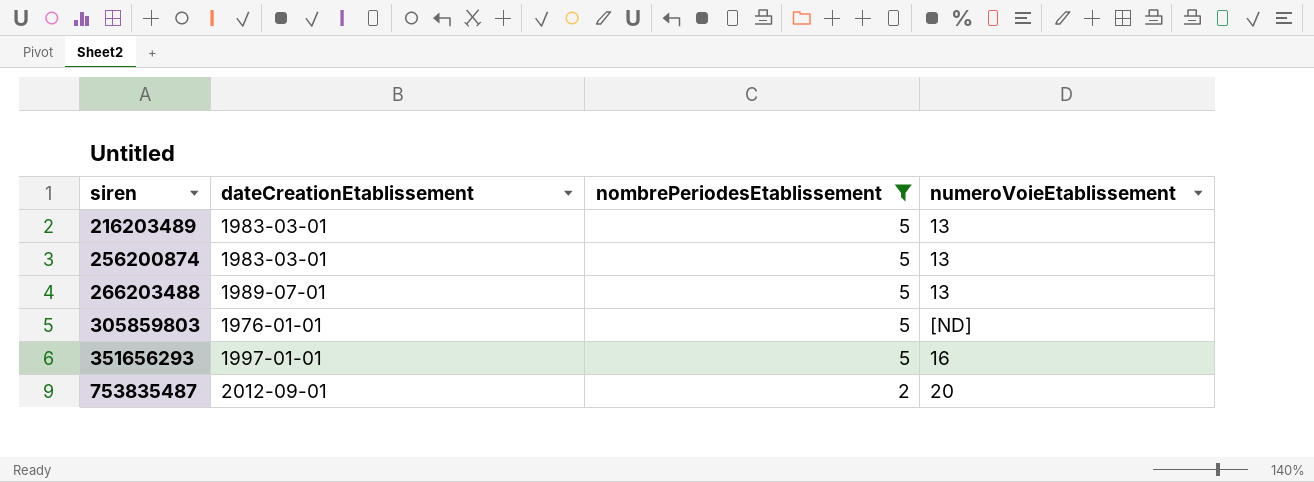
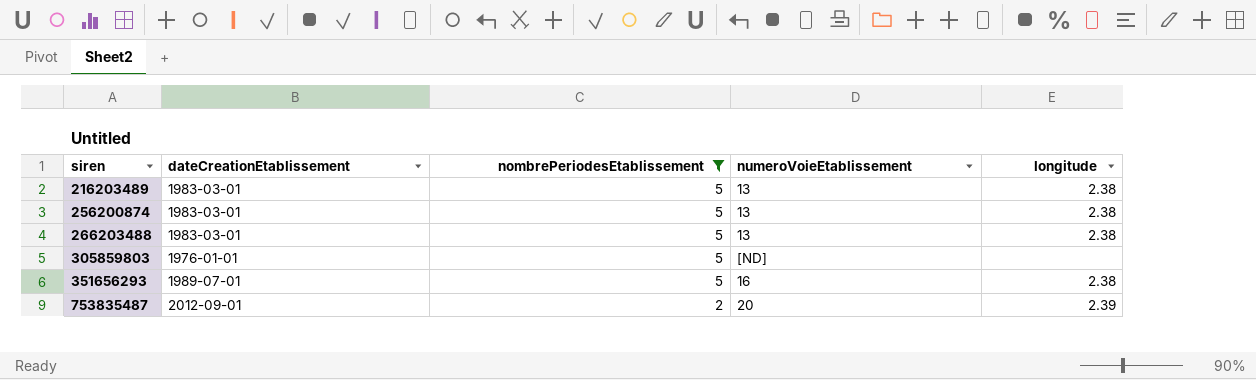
column longitude | position: none -> 5
266203488 | dateCreationEtablissement: 1989-07-01 -> 1983-03-01
351656293 | dateCreationEtablissement: 1997-01-01 -> 1989-07-01

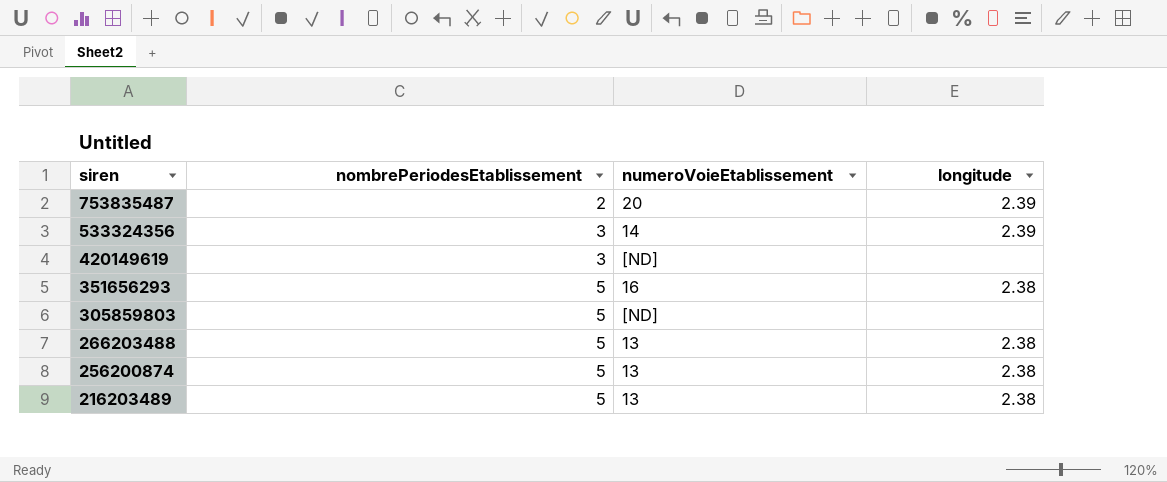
filter: nombrePeriodesEtablissement != 3 -> none
row order: siren ascending -> siren descending
column dateCreationEtablissement | position: 2 -> none

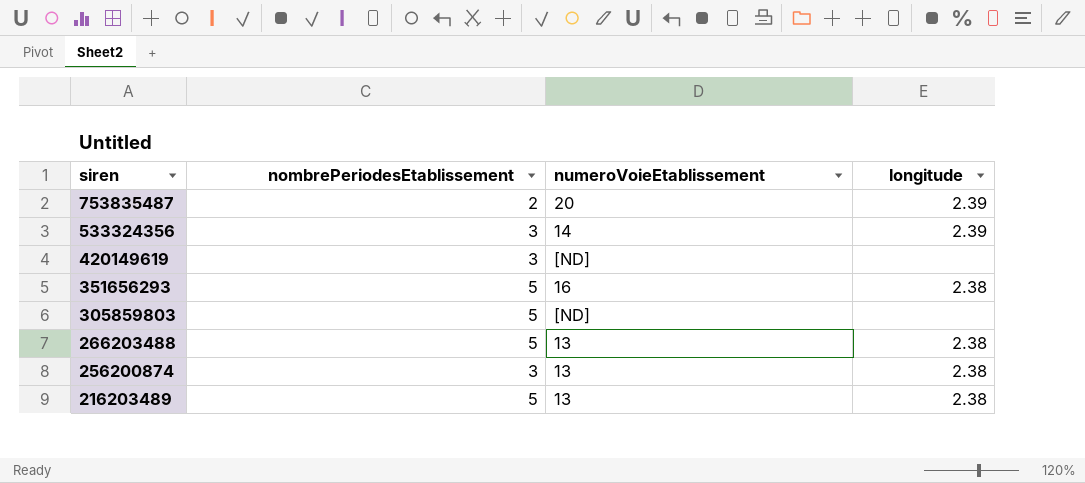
256200874 | nombrePeriodesEtablissement: 5 -> 3

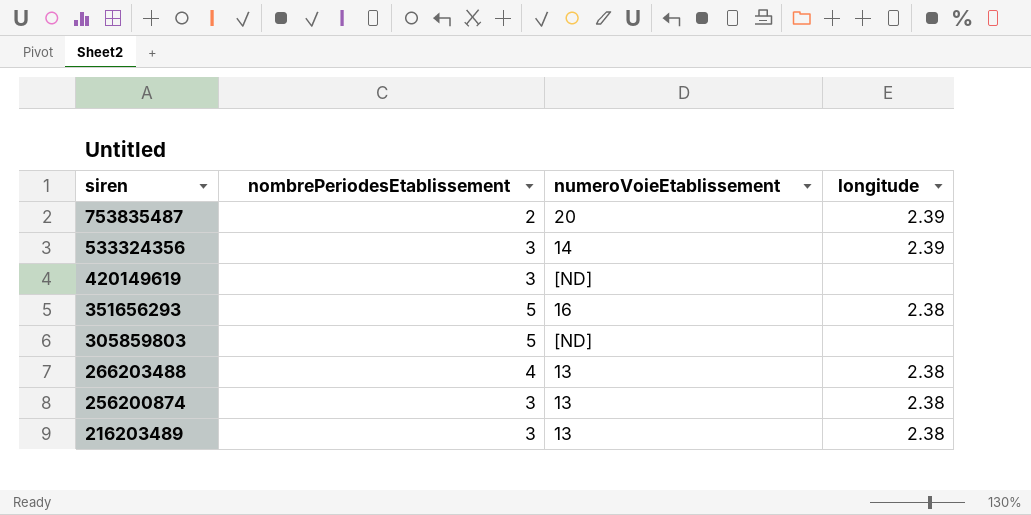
266203488 | nombrePeriodesEtablissement: 5 -> 4
216203489 | nombrePeriodesEtablissement: 5 -> 3

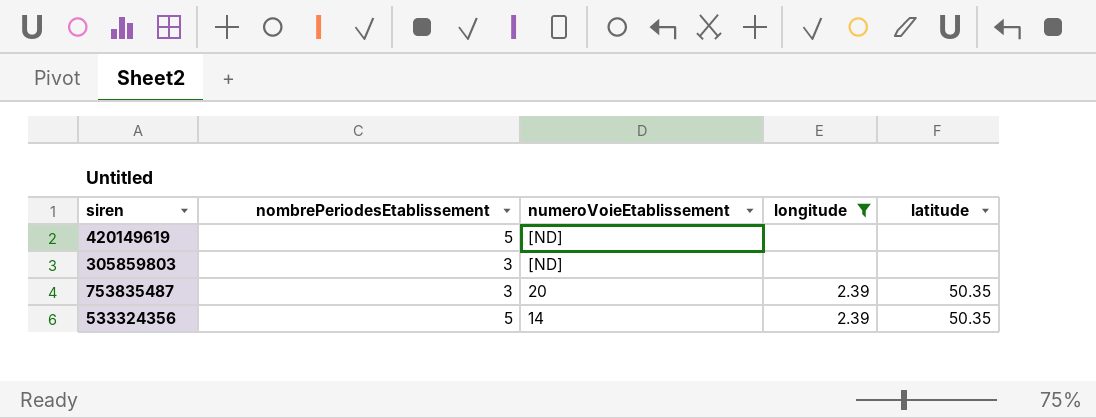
filter: none -> longitude != 2.38
row order: siren descending -> numeroVoieEtablissement descending
column latitude | position: none -> 5
420149619 | nombrePeriodesEtablissement: 3 -> 5
305859803 | nombrePeriodesEtablissement: 5 -> 3
753835487 | nombrePeriodesEtablissement: 2 -> 3
533324356 | nombrePeriodesEtablissement: 3 -> 5

